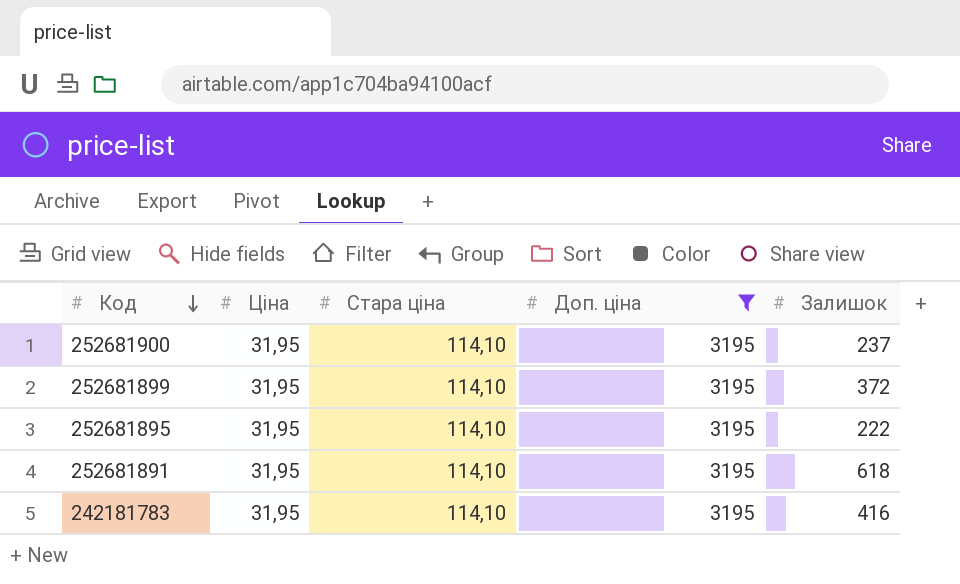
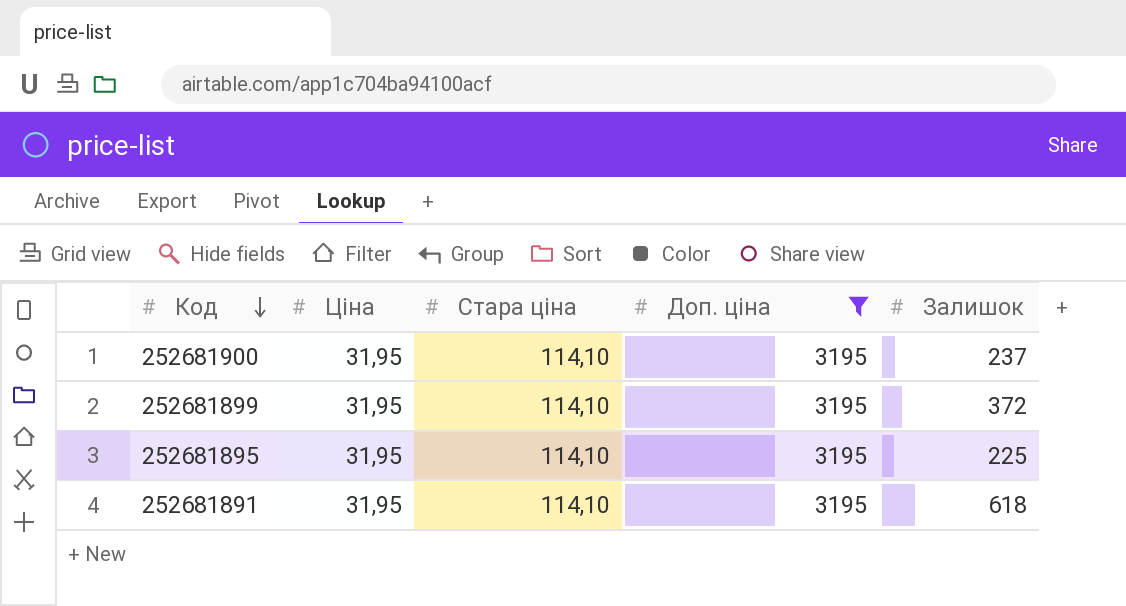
row 242181783: 31,95 | 114,10 | 3195 | 416 -> none
252681895 | Залишок: 222 -> 225

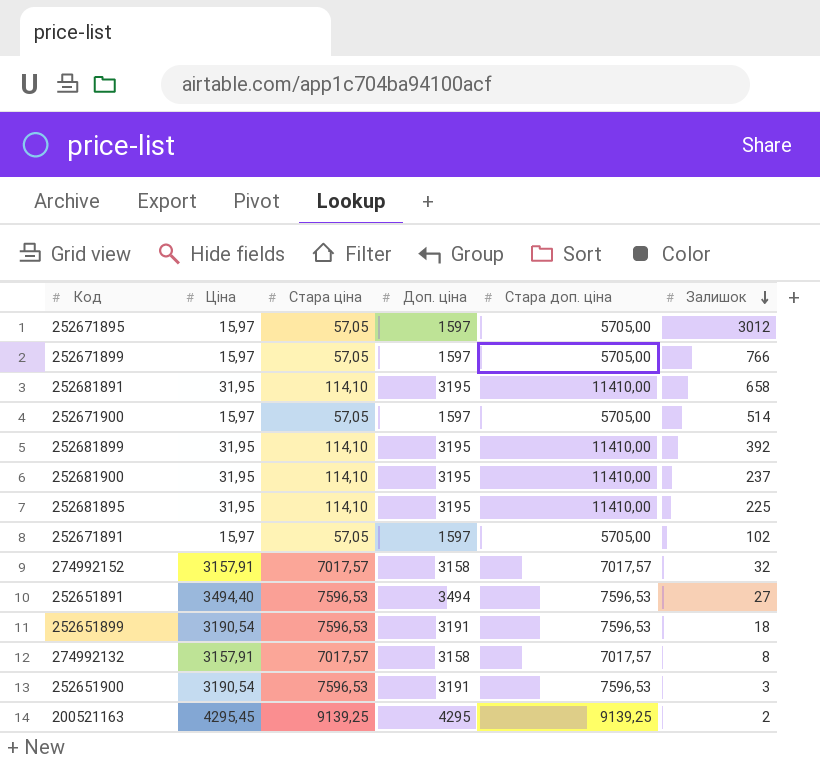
filter: Доп. ціна = 3195 -> none
row order: Код descending -> Залишок descending
column Стара доп. ціна | position: none -> 5
252681891 | Залишок: 618 -> 658
252681899 | Залишок: 372 -> 392

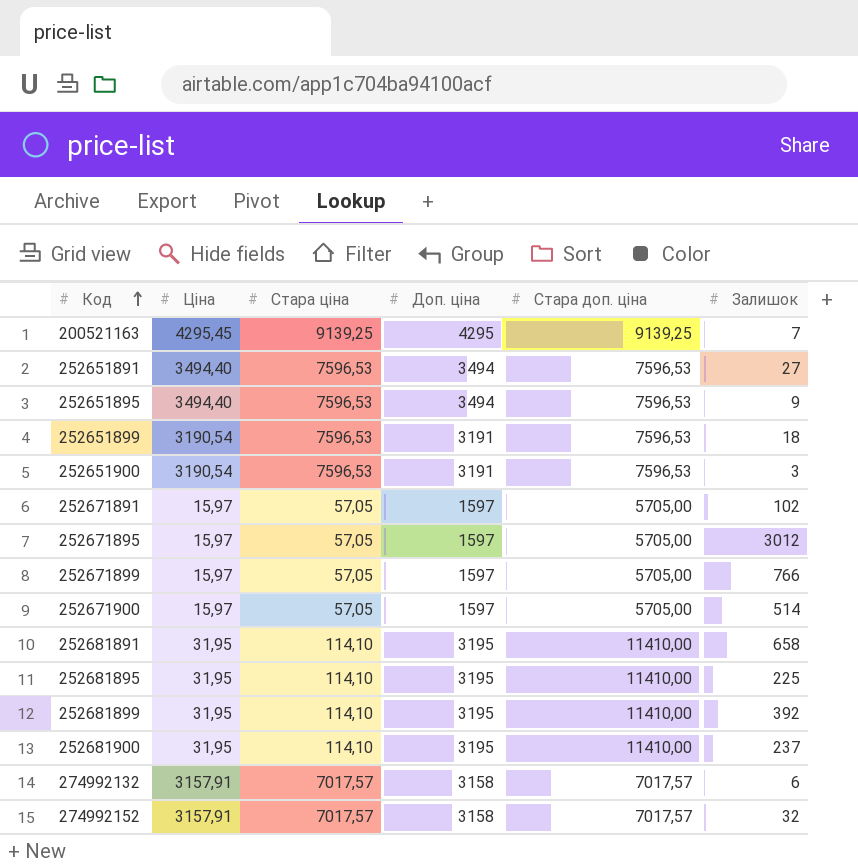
row order: Залишок descending -> Код ascending
200521163 | Залишок: 2 -> 7
row 252651895: none -> 3494,40 | 7596,53 | 3494 | 7596,53 | 9
274992132 | Залишок: 8 -> 6

